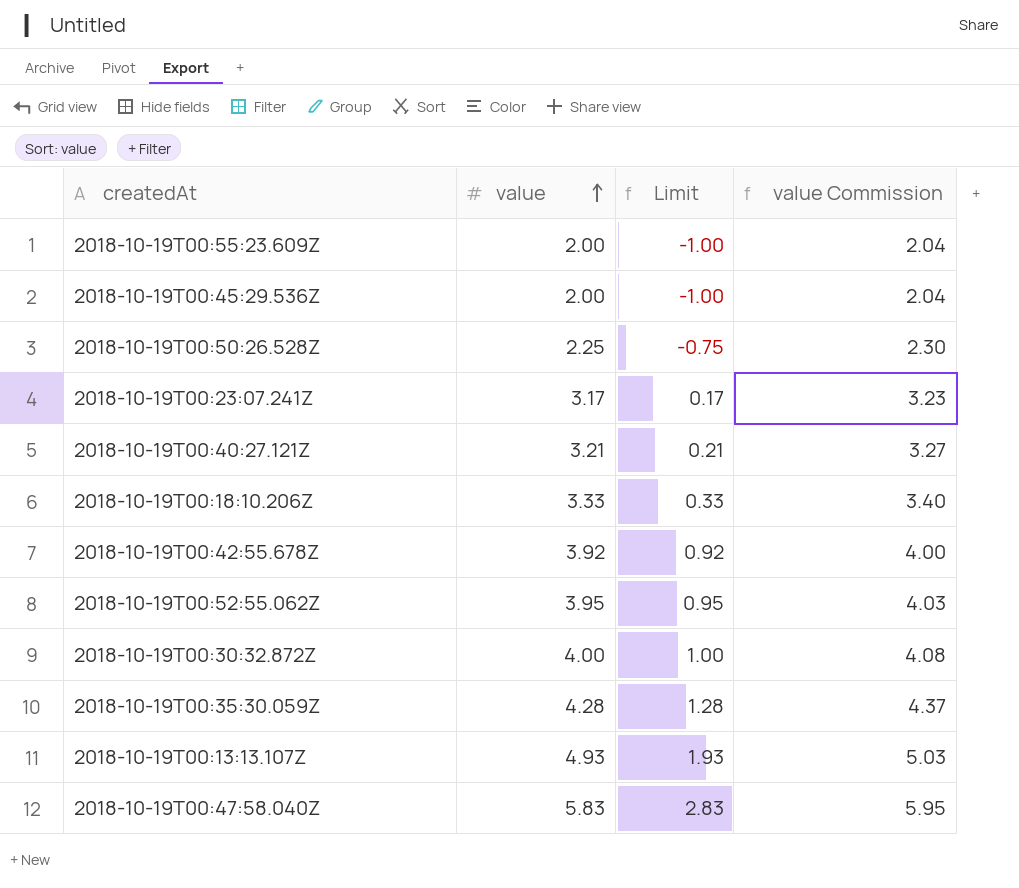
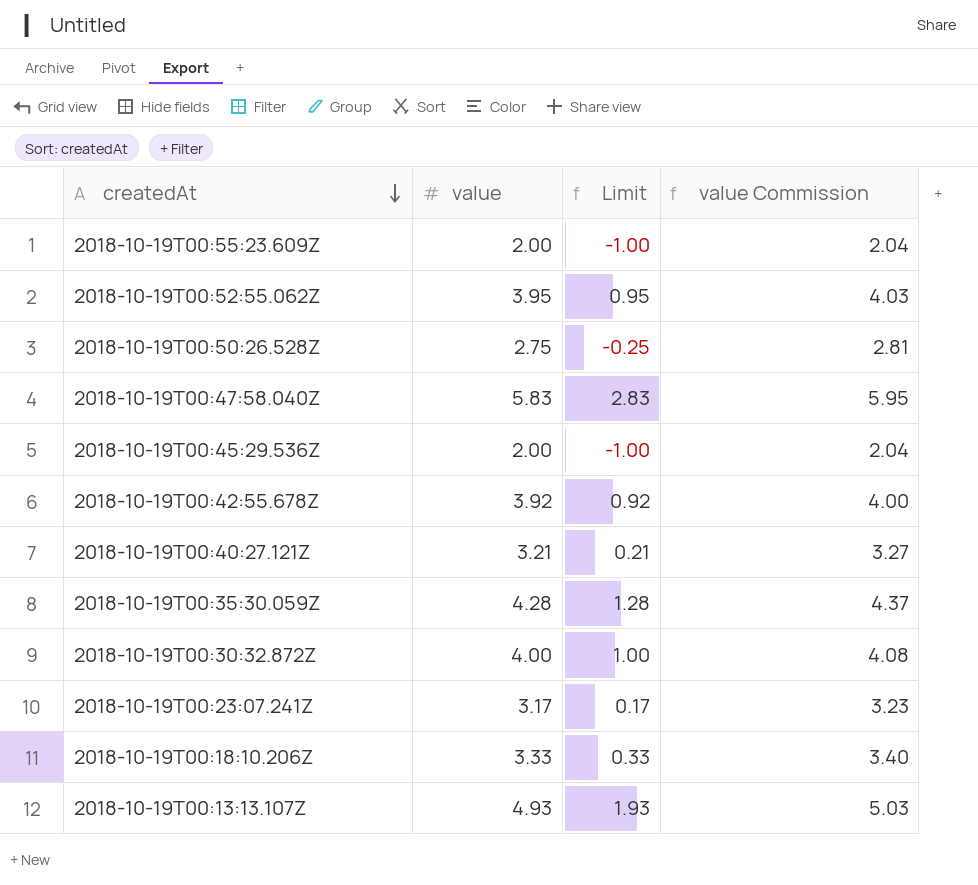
row order: value ascending -> createdAt descending
2018-10-19T00:50:26.528Z | value: 2.25 -> 2.75
2018-10-19T00:50:26.528Z | Limit: -0.75 -> -0.25
2018-10-19T00:50:26.528Z | value Commission: 2.30 -> 2.81

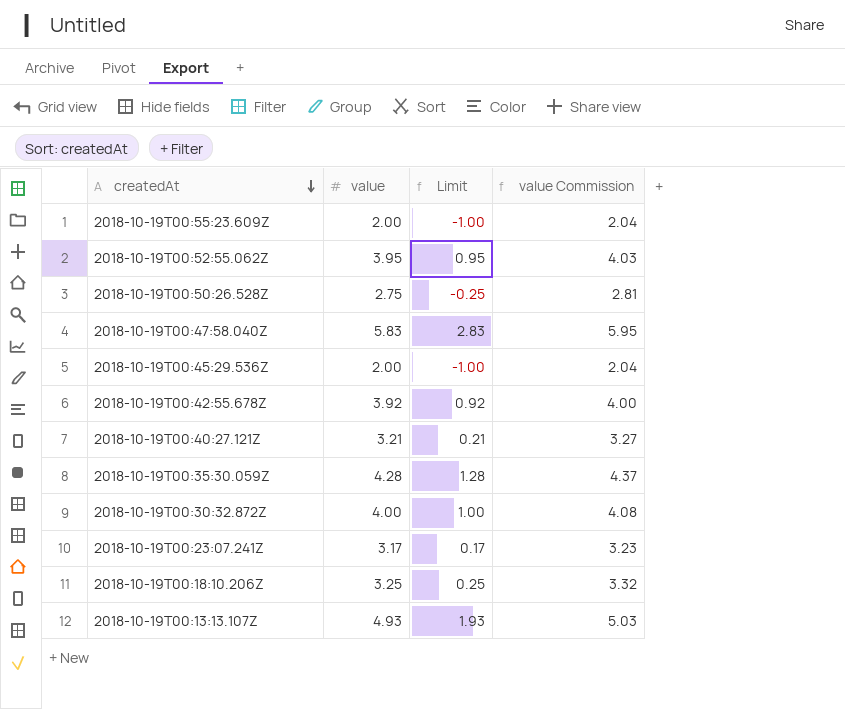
2018-10-19T00:18:10.206Z | value: 3.33 -> 3.25
2018-10-19T00:18:10.206Z | Limit: 0.33 -> 0.25
2018-10-19T00:18:10.206Z | value Commission: 3.40 -> 3.32

